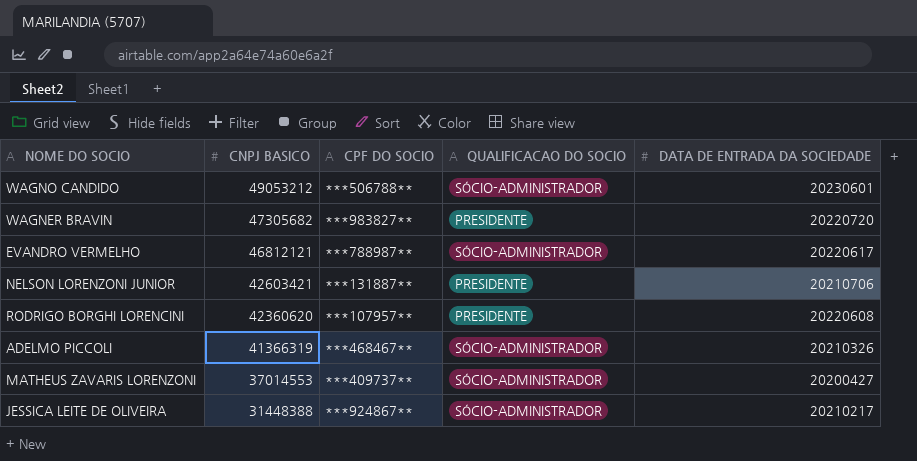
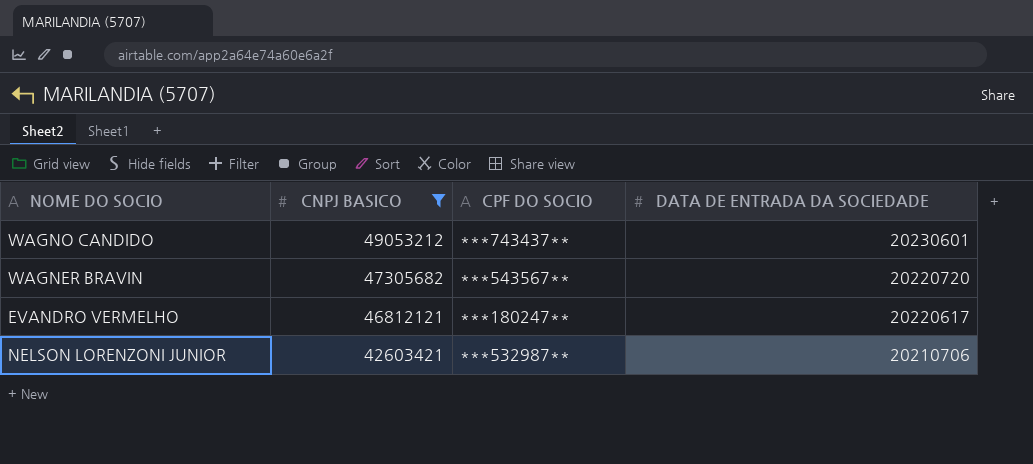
filter: none -> CNPJ BASICO >= 42603421
column QUALIFICACAO DO SOCIO | position: 4 -> none
WAGNO CANDIDO | CPF DO SOCIO: ***506788** -> ***743437**
WAGNER BRAVIN | CPF DO SOCIO: ***983827** -> ***543567**
EVANDRO VERMELHO | CPF DO SOCIO: ***788987** -> ***180247**
NELSON LORENZONI JUNIOR | CPF DO SOCIO: ***131887** -> ***532987**

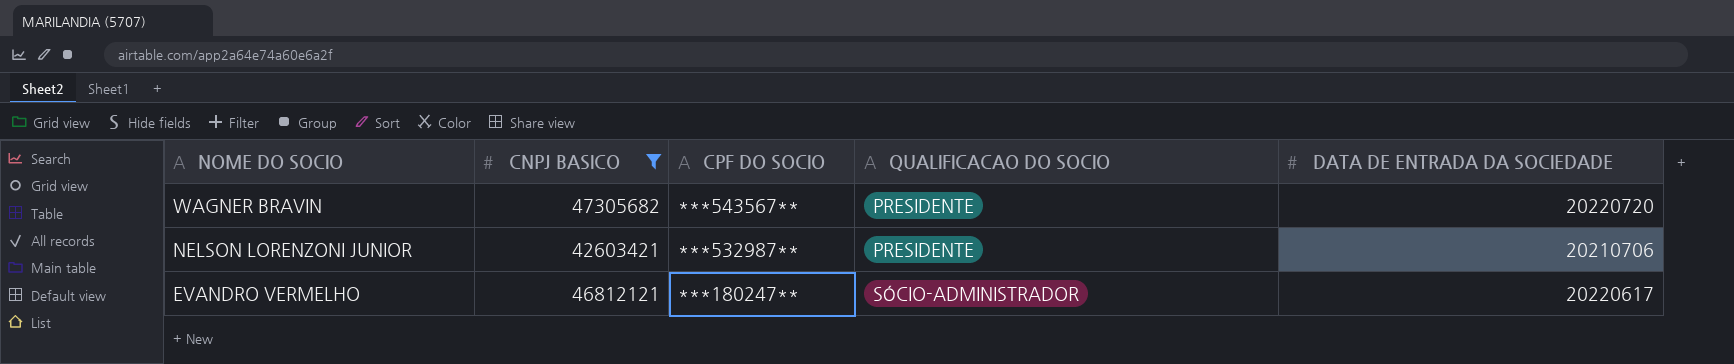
row order: CNPJ BASICO descending -> NOME DO SOCIO descending
column QUALIFICACAO DO SOCIO | position: none -> 4
row WAGNO CANDIDO: 49053212 | ***743437** | 20230601 -> none

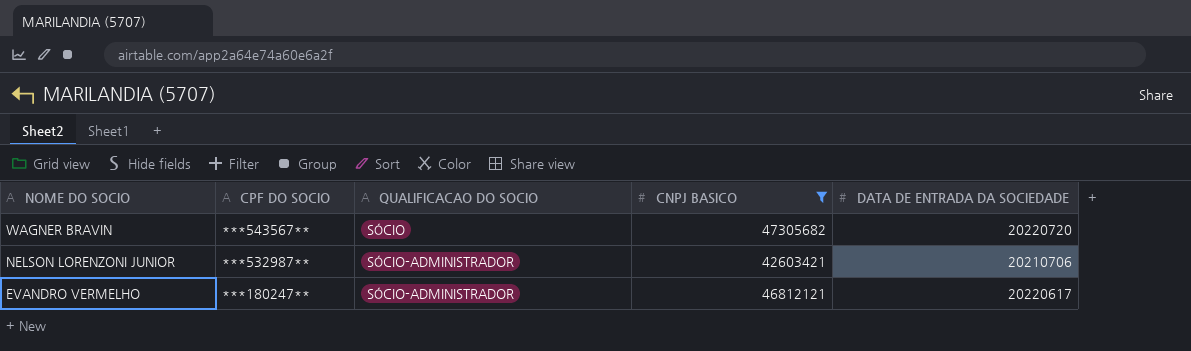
column CNPJ BASICO | position: 2 -> 4
WAGNER BRAVIN | QUALIFICACAO DO SOCIO: PRESIDENTE -> SÓCIO
NELSON LORENZONI JUNIOR | QUALIFICACAO DO SOCIO: PRESIDENTE -> SÓCIO-ADMINISTRADOR

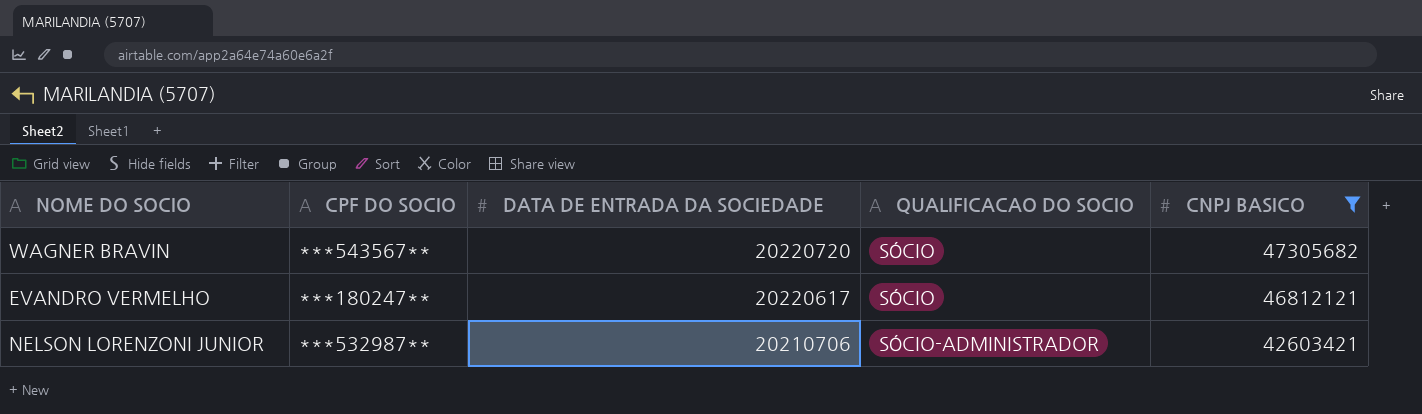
row order: NOME DO SOCIO descending -> DATA DE ENTRADA DA SOCIEDADE descending
column DATA DE ENTRADA DA SOCIEDADE | position: 5 -> 3
EVANDRO VERMELHO | QUALIFICACAO DO SOCIO: SÓCIO-ADMINISTRADOR -> SÓCIO

